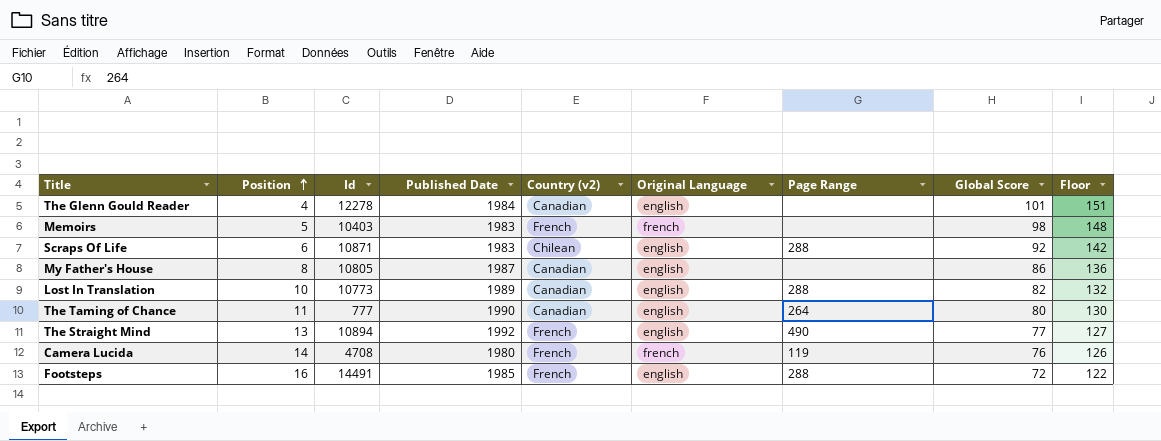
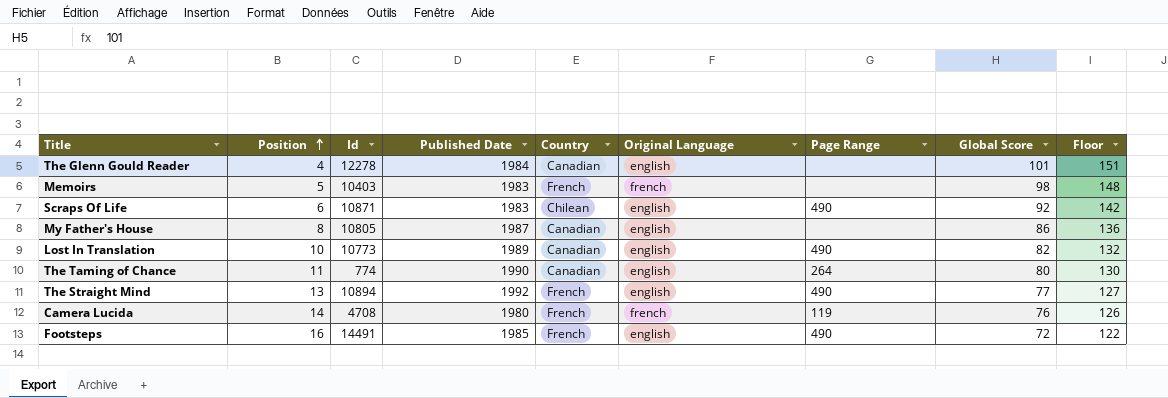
column name: Country (v2) -> Country
Scraps Of Life | Page Range: 288 -> 490
Lost In Translation | Page Range: 288 -> 490
The Taming of Chance | Id: 777 -> 774
Footsteps | Page Range: 288 -> 490

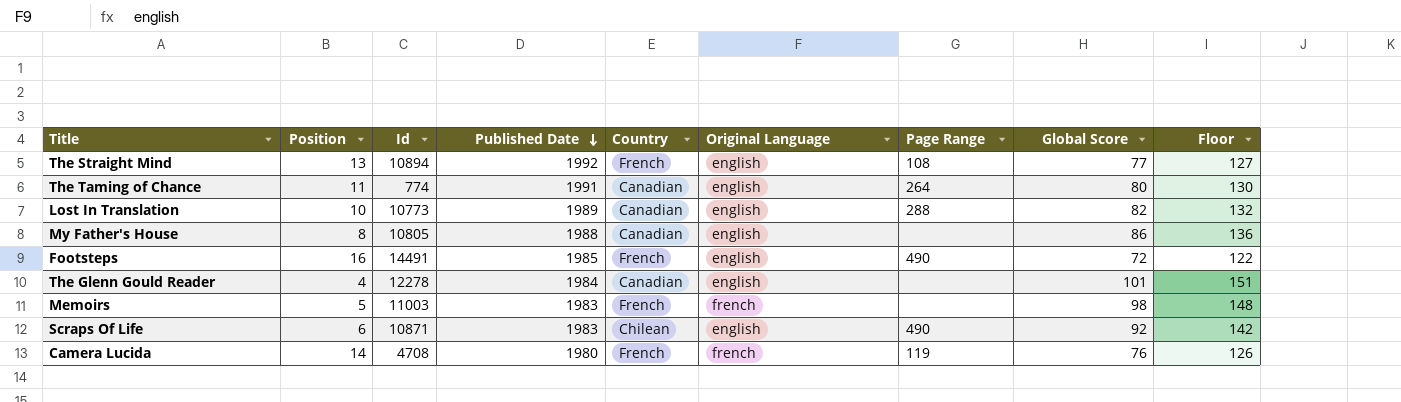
row order: Position ascending -> Published Date descending
The Straight Mind | Page Range: 490 -> 108
The Taming of Chance | Published Date: 1990 -> 1991
Lost In Translation | Page Range: 490 -> 288
My Father's House | Published Date: 1987 -> 1988
Memoirs | Id: 10403 -> 11003

